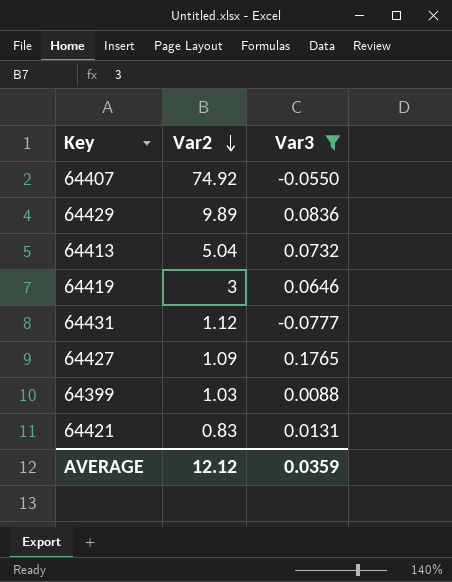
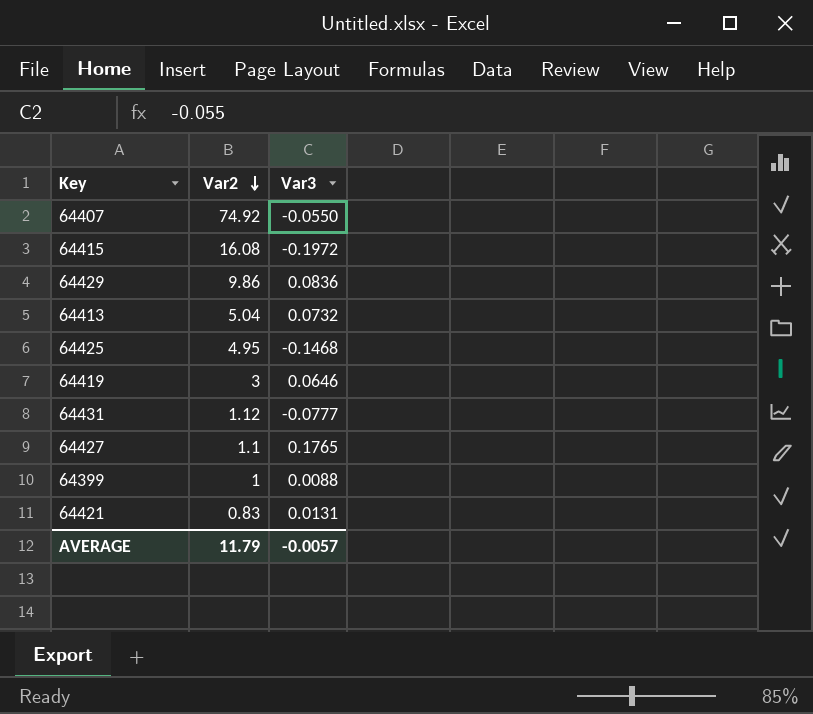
filter: Var3 >= -0.0777 -> none
64429 | Var2: 9.89 -> 9.86
64427 | Var2: 1.09 -> 1.1
64399 | Var2: 1.03 -> 1
AVERAGE | Var2: 12.12 -> 11.79
AVERAGE | Var3: 0.0359 -> -0.0057

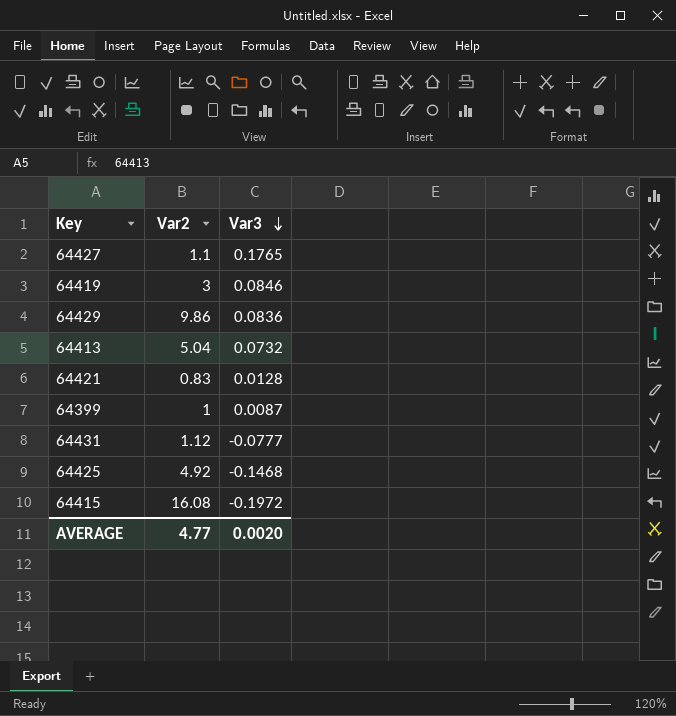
row order: Var2 descending -> Var3 descending
row 64407: 74.92 | -0.0550 -> none
64419 | Var3: 0.0646 -> 0.0846
64421 | Var3: 0.0131 -> 0.0128
64399 | Var3: 0.0088 -> 0.0087
64425 | Var2: 4.95 -> 4.92
AVERAGE | Var2: 11.79 -> 4.77
AVERAGE | Var3: -0.0057 -> 0.0020

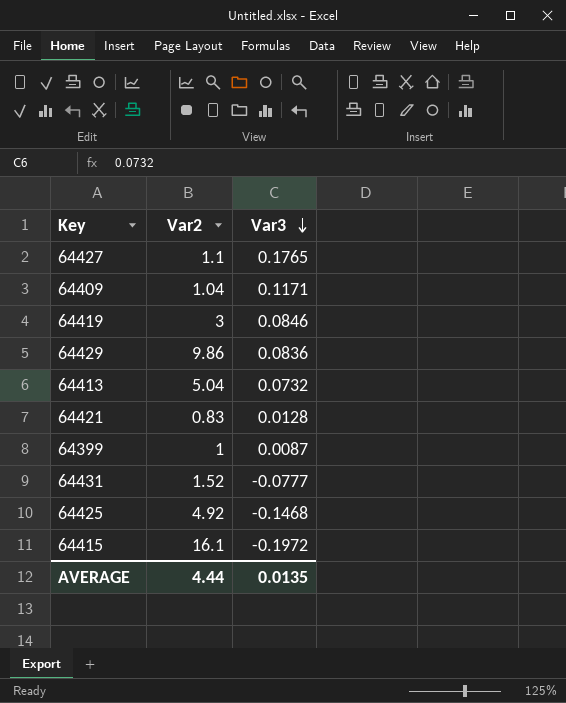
row 64409: none -> 1.04 | 0.1171
64431 | Var2: 1.12 -> 1.52
64415 | Var2: 16.08 -> 16.1
AVERAGE | Var2: 4.77 -> 4.44
AVERAGE | Var3: 0.0020 -> 0.0135

